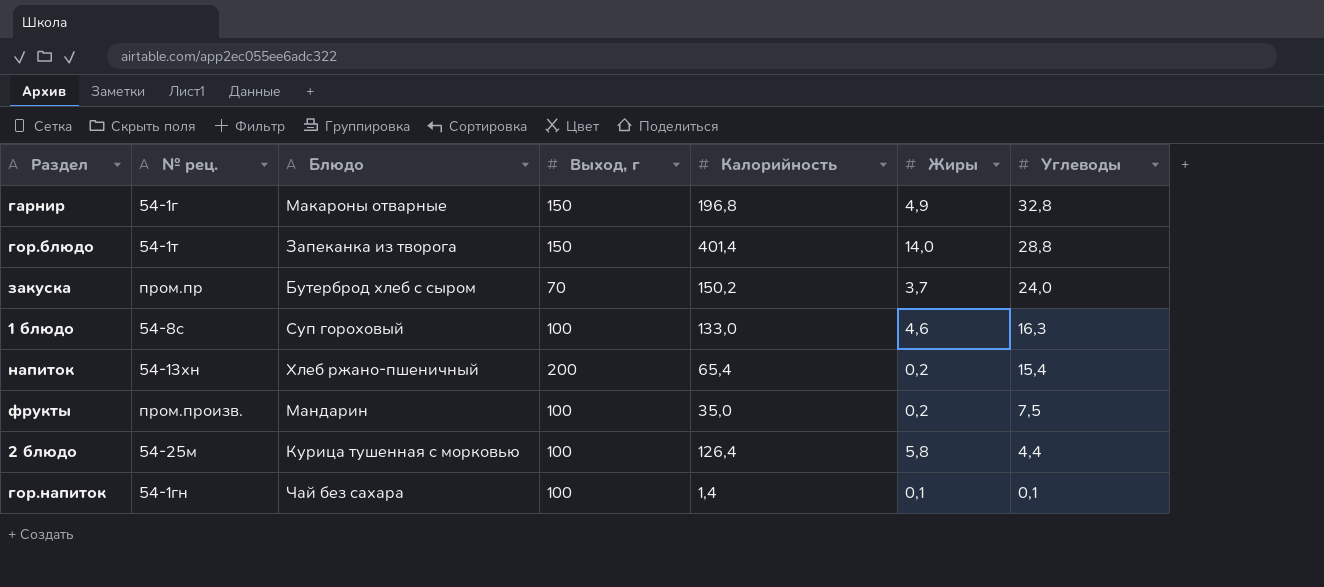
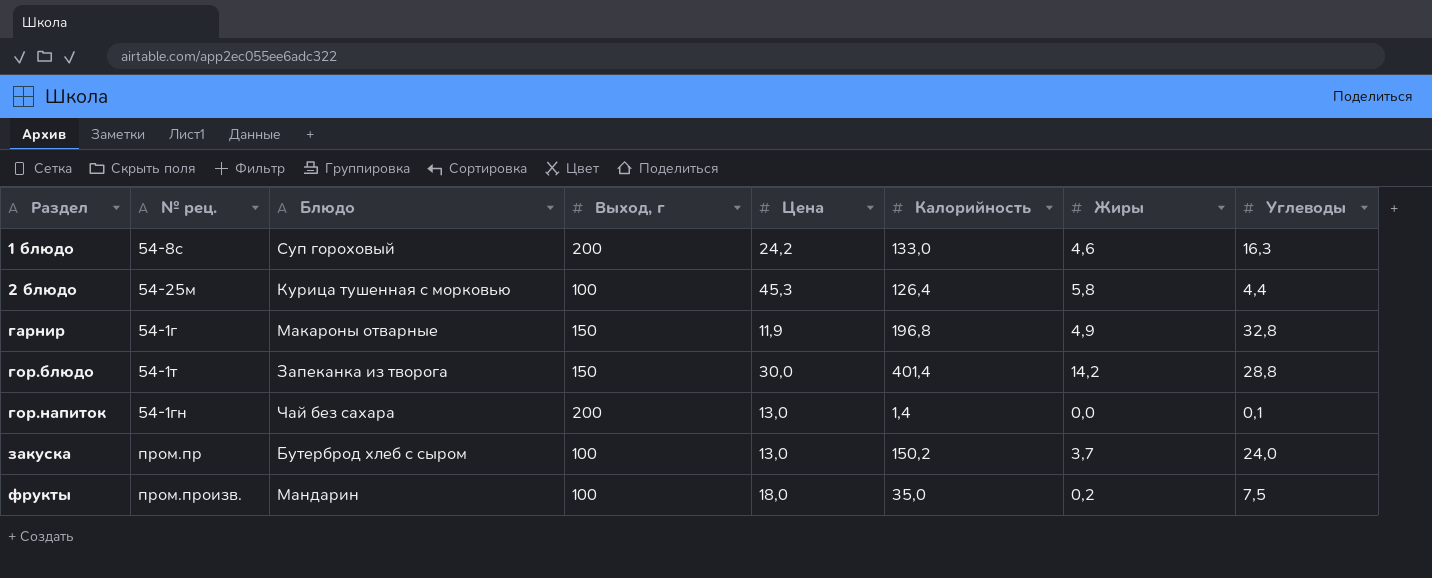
row order: Углеводы descending -> Раздел ascending
column Цена | position: none -> 5
row напиток: 54-13хн | Хлеб ржано-пшеничный | 200 | 65,4 | 0,2 | 15,4 -> none
1 блюдо | Выход, г: 100 -> 200
гор.блюдо | Жиры: 14,0 -> 14,2
гор.напиток | Выход, г: 100 -> 200
гор.напиток | Жиры: 0,1 -> 0,0
закуска | Выход, г: 70 -> 100

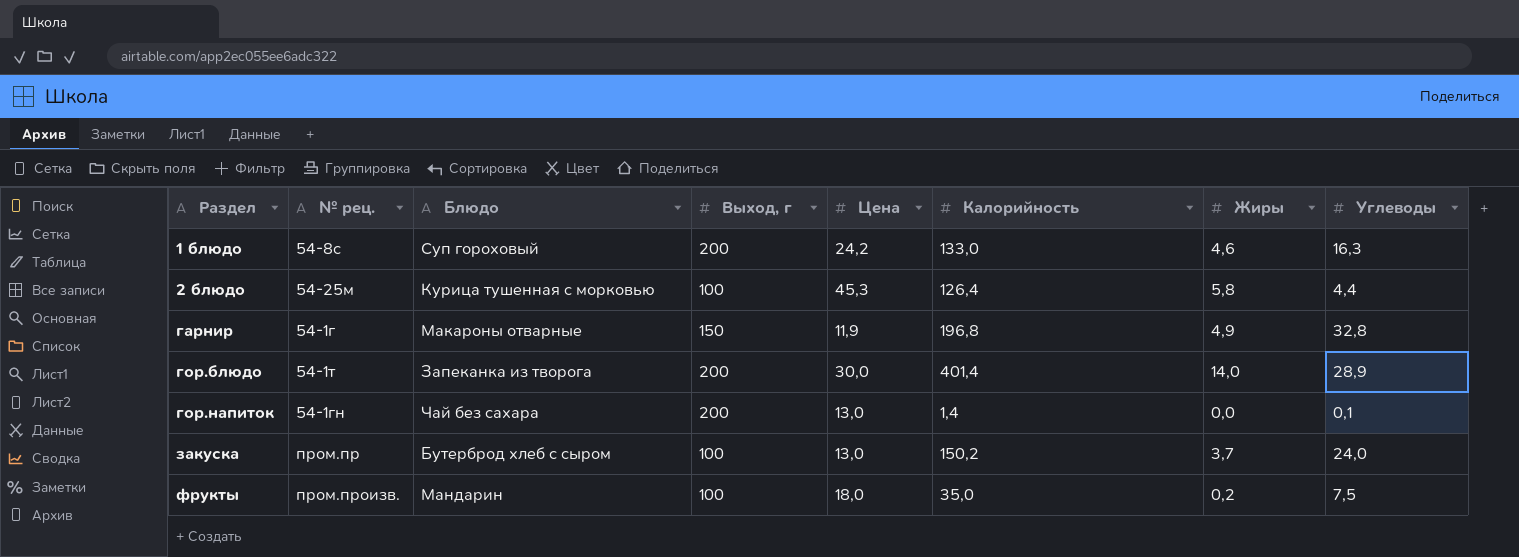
гор.блюдо | Выход, г: 150 -> 200
гор.блюдо | Жиры: 14,2 -> 14,0
гор.блюдо | Углеводы: 28,8 -> 28,9

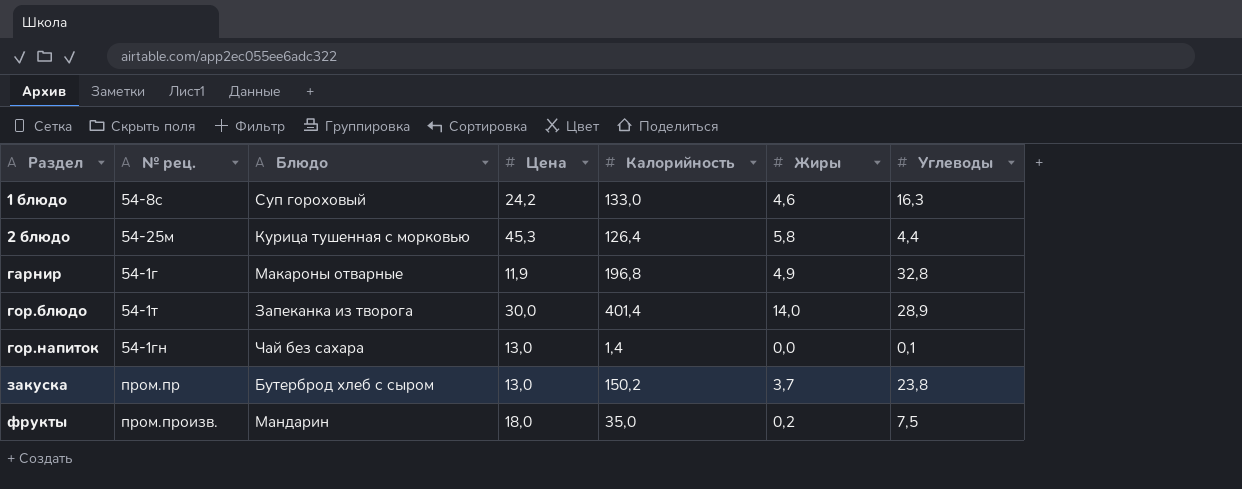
column Выход, г | position: 4 -> none
закуска | Углеводы: 24,0 -> 23,8

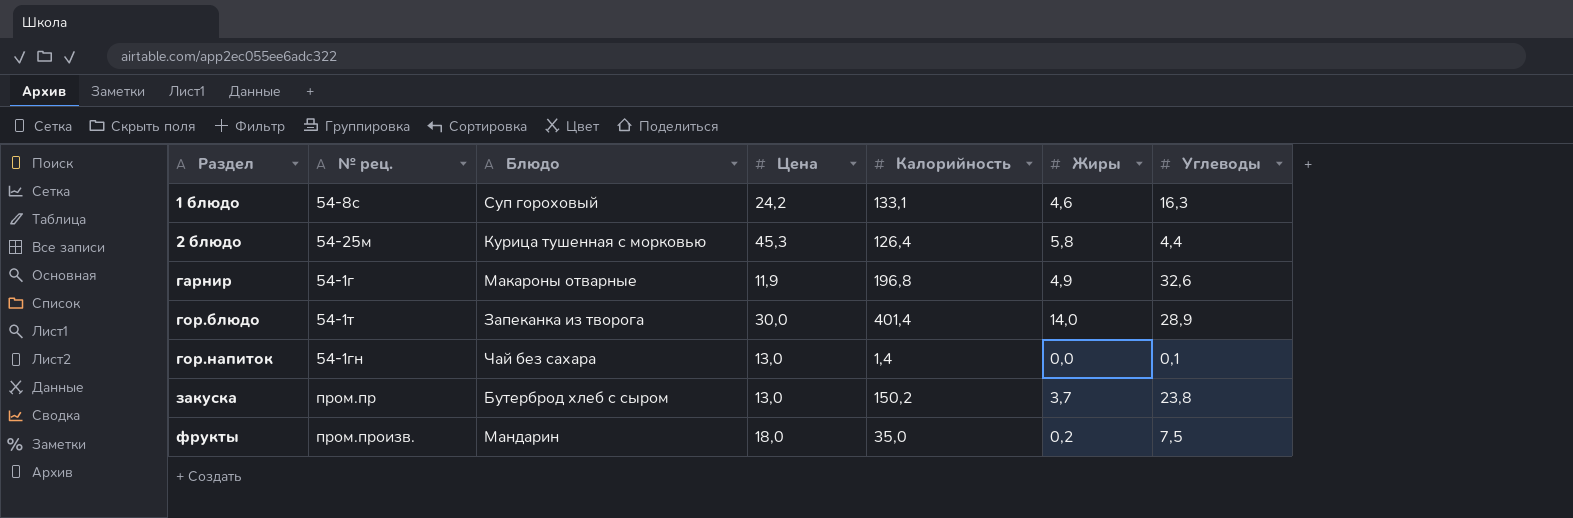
1 блюдо | Калорийность: 133,0 -> 133,1
гарнир | Углеводы: 32,8 -> 32,6

